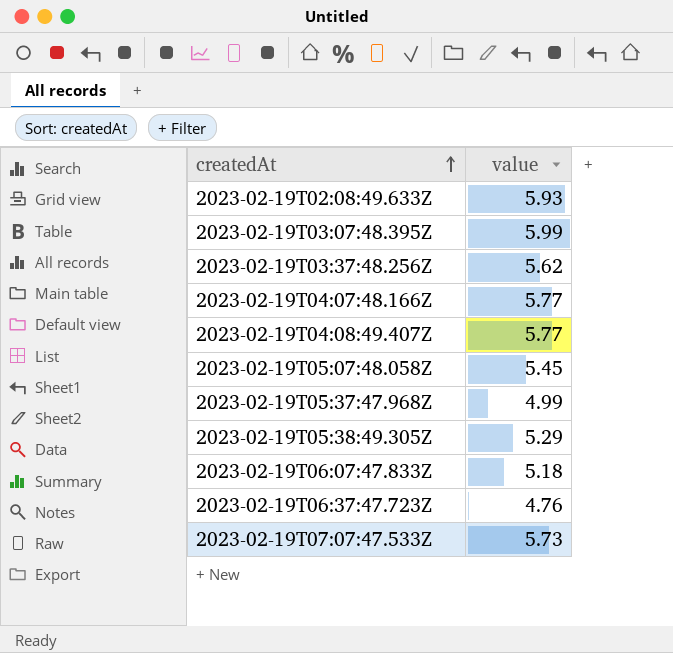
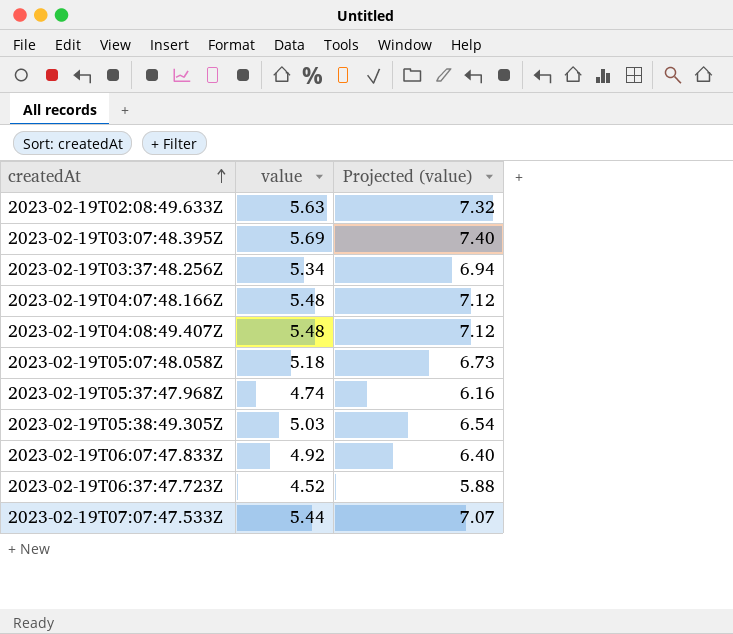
column Projected (value) | formula: none -> [value] * 1.3
2023-02-19T02:08:49.633Z | value: 5.93 -> 5.63
2023-02-19T03:07:48.395Z | value: 5.99 -> 5.69
2023-02-19T03:37:48.256Z | value: 5.62 -> 5.34
2023-02-19T04:07:48.166Z | value: 5.77 -> 5.48
2023-02-19T04:08:49.407Z | value: 5.77 -> 5.48
2023-02-19T05:07:48.058Z | value: 5.45 -> 5.18
2023-02-19T05:37:47.968Z | value: 4.99 -> 4.74
2023-02-19T05:38:49.305Z | value: 5.29 -> 5.03
2023-02-19T06:07:47.833Z | value: 5.18 -> 4.92
2023-02-19T06:37:47.723Z | value: 4.76 -> 4.52
2023-02-19T07:07:47.533Z | value: 5.73 -> 5.44

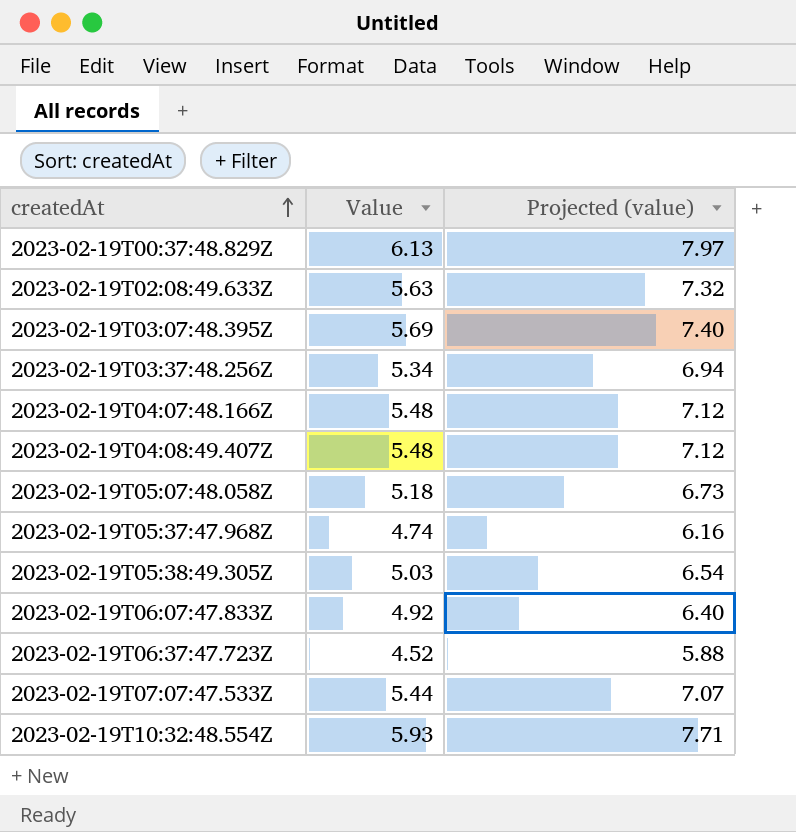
column name: value -> Value
row 2023-02-19T00:37:48.829Z: none -> 6.13 | 7.97
row 2023-02-19T10:32:48.554Z: none -> 5.93 | 7.71

